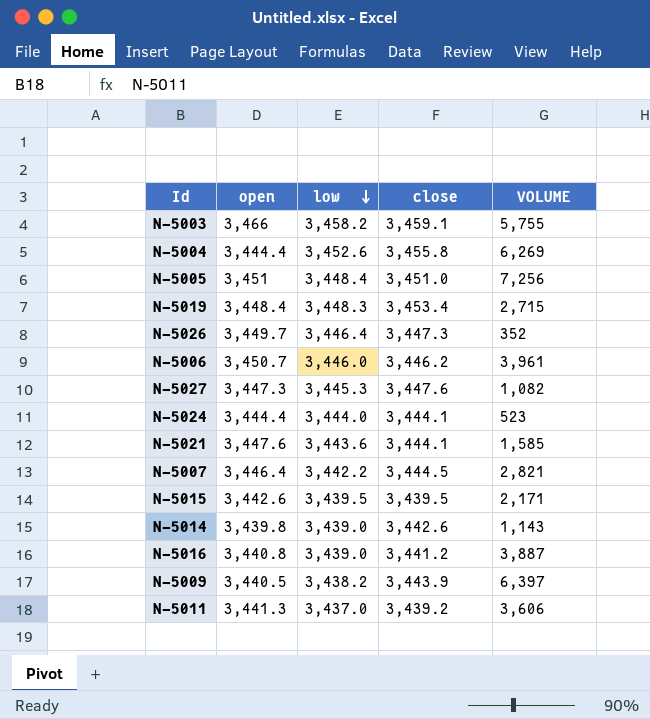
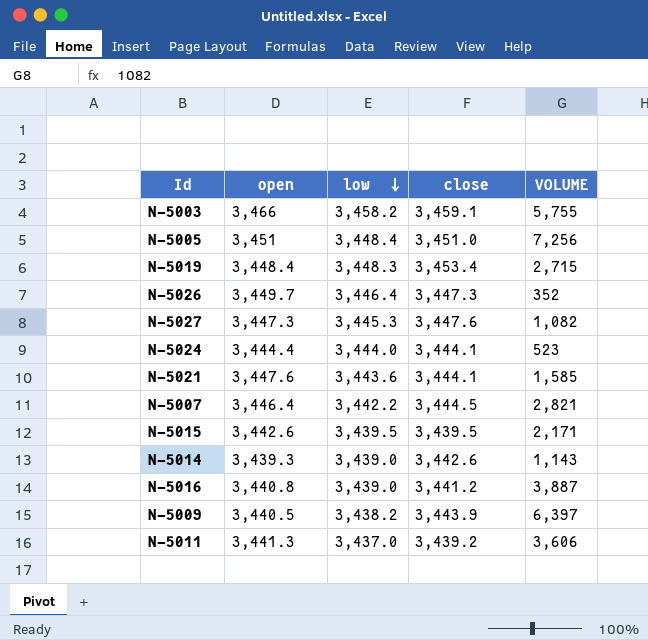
row N-5004: 3,444.4 | 3,452.6 | 3,455.8 | 6,269 -> none
row N-5006: 3,450.7 | 3,446.0 | 3,446.2 | 3,961 -> none
N-5014 | open: 3,439.8 -> 3,439.3

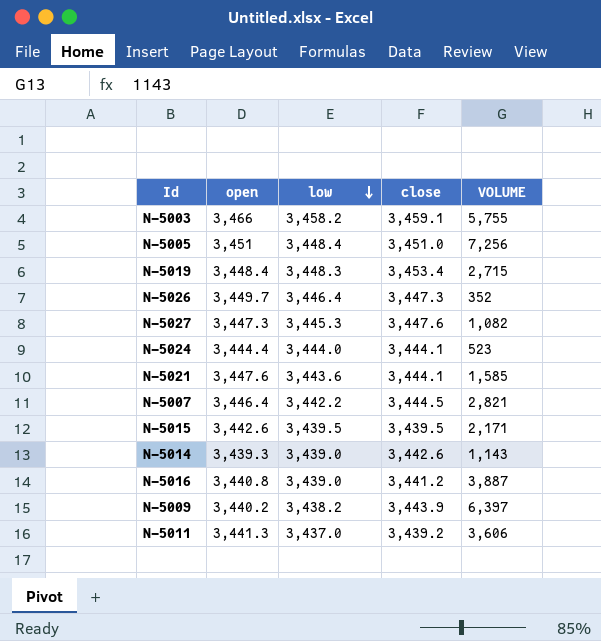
N-5009 | open: 3,440.5 -> 3,440.2

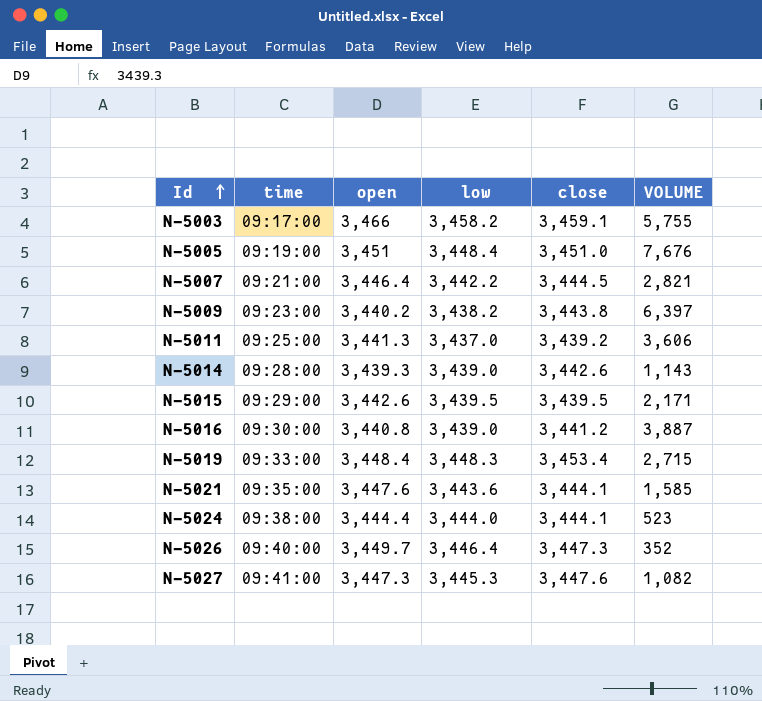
row order: low descending -> Id ascending
column time | position: none -> 2
N-5005 | VOLUME: 7,256 -> 7,676
N-5009 | close: 3,443.9 -> 3,443.8

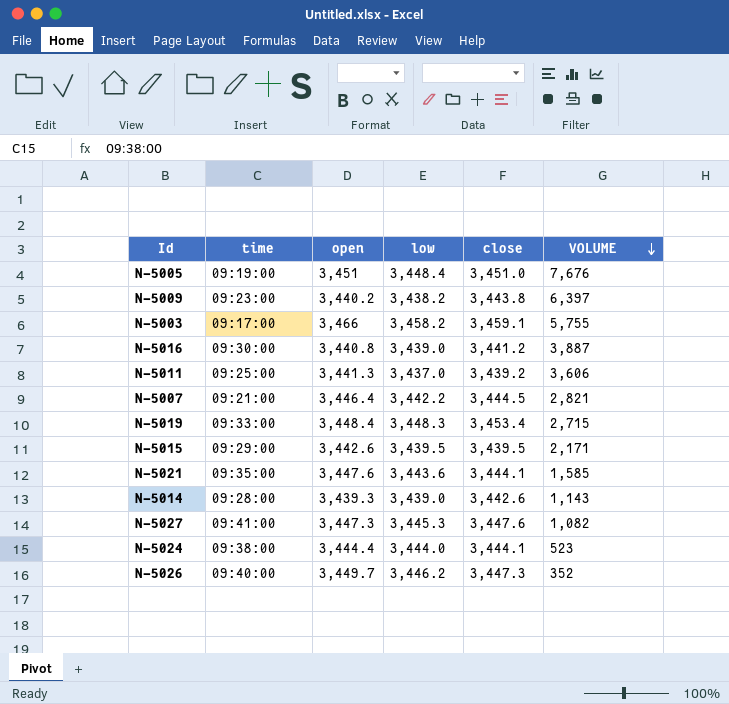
row order: Id ascending -> VOLUME descending
N-5026 | low: 3,446.4 -> 3,446.2

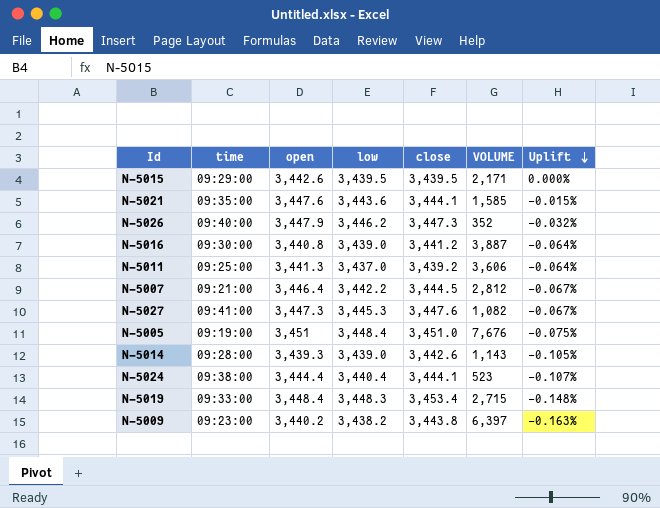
row order: VOLUME descending -> Uplift descending
column Uplift | formula: none -> ([low] - [close]) / [close]
row N-5003: 09:17:00 | 3,466 | 3,458.2 | 3,459.1 | 5,755 -> none
N-5026 | open: 3,449.7 -> 3,447.9
N-5007 | VOLUME: 2,821 -> 2,812
N-5024 | low: 3,444.0 -> 3,440.4

